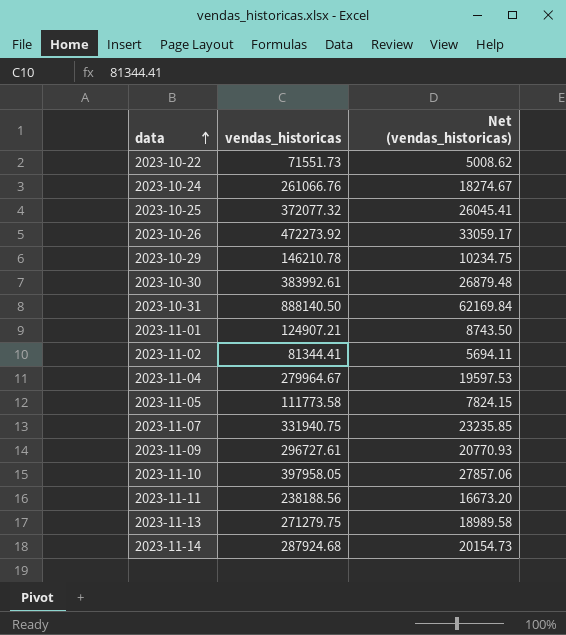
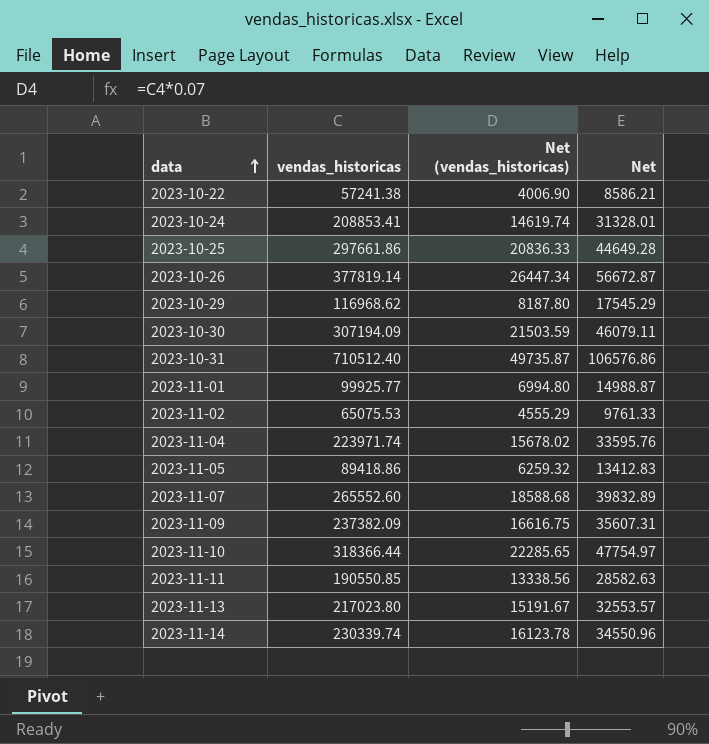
column Net | formula: none -> [vendas_historicas] * 0.15
2023-10-22 | vendas_historicas: 71551.73 -> 57241.38
2023-10-22 | Net (vendas_historicas): 5008.62 -> 4006.90
2023-10-24 | vendas_historicas: 261066.76 -> 208853.41
2023-10-24 | Net (vendas_historicas): 18274.67 -> 14619.74
2023-10-25 | vendas_historicas: 372077.32 -> 297661.86
2023-10-25 | Net (vendas_historicas): 26045.41 -> 20836.33
2023-10-26 | vendas_historicas: 472273.92 -> 377819.14
2023-10-26 | Net (vendas_historicas): 33059.17 -> 26447.34
2023-10-29 | vendas_historicas: 146210.78 -> 116968.62
2023-10-29 | Net (vendas_historicas): 10234.75 -> 8187.80
2023-10-30 | vendas_historicas: 383992.61 -> 307194.09
2023-10-30 | Net (vendas_historicas): 26879.48 -> 21503.59
2023-10-31 | vendas_historicas: 888140.50 -> 710512.40
2023-10-31 | Net (vendas_historicas): 62169.84 -> 49735.87
2023-11-01 | vendas_historicas: 124907.21 -> 99925.77
2023-11-01 | Net (vendas_historicas): 8743.50 -> 6994.80
2023-11-02 | vendas_historicas: 81344.41 -> 65075.53
2023-11-02 | Net (vendas_historicas): 5694.11 -> 4555.29
2023-11-04 | vendas_historicas: 279964.67 -> 223971.74
2023-11-04 | Net (vendas_historicas): 19597.53 -> 15678.02
2023-11-05 | vendas_historicas: 111773.58 -> 89418.86
2023-11-05 | Net (vendas_historicas): 7824.15 -> 6259.32
2023-11-07 | vendas_historicas: 331940.75 -> 265552.60
2023-11-07 | Net (vendas_historicas): 23235.85 -> 18588.68
2023-11-09 | vendas_historicas: 296727.61 -> 237382.09
2023-11-09 | Net (vendas_historicas): 20770.93 -> 16616.75
2023-11-10 | vendas_historicas: 397958.05 -> 318366.44
2023-11-10 | Net (vendas_historicas): 27857.06 -> 22285.65
2023-11-11 | vendas_historicas: 238188.56 -> 190550.85
2023-11-11 | Net (vendas_historicas): 16673.20 -> 13338.56
2023-11-13 | vendas_historicas: 271279.75 -> 217023.80
2023-11-13 | Net (vendas_historicas): 18989.58 -> 15191.67
2023-11-14 | vendas_historicas: 287924.68 -> 230339.74
2023-11-14 | Net (vendas_historicas): 20154.73 -> 16123.78

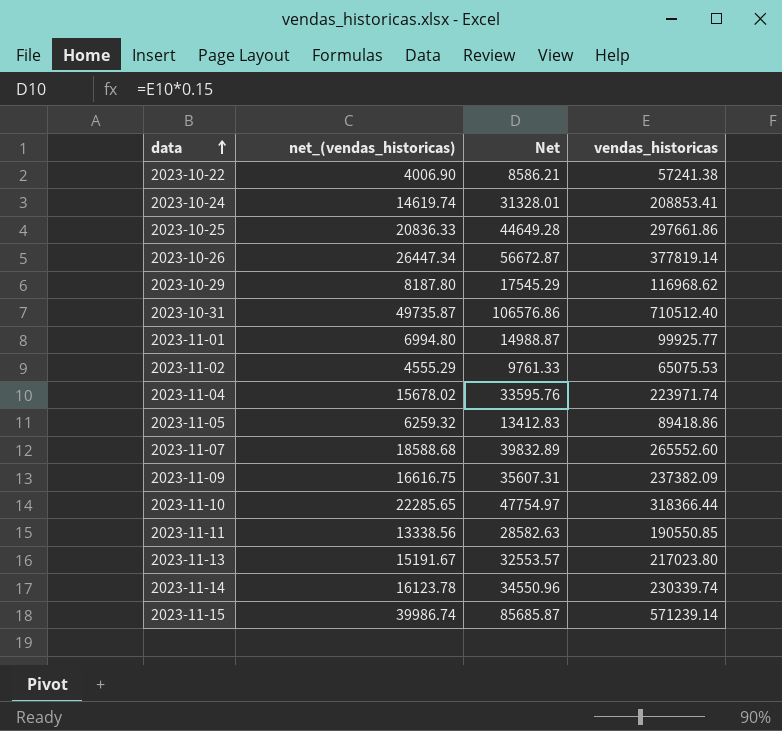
column name: Net (vendas_historicas) -> net_(vendas_historicas)
column vendas_historicas | position: 2 -> 4
row 2023-10-30: 307194.09 | 21503.59 | 46079.11 -> none
row 2023-11-15: none -> 39986.74 | 85685.87 | 571239.14

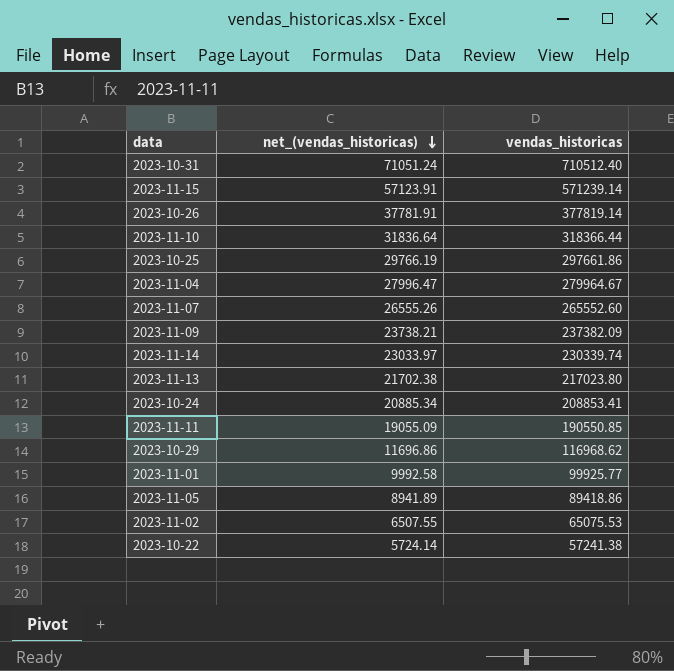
row order: data ascending -> net_(vendas_historicas) descending
column Net | formula: [vendas_historicas] * 0.15 -> none
column net_(vendas_historicas) | formula: [vendas_historicas] * 0.07 -> [vendas_historicas] * 0.1
2023-11-04 | vendas_historicas: 223971.74 -> 279964.67

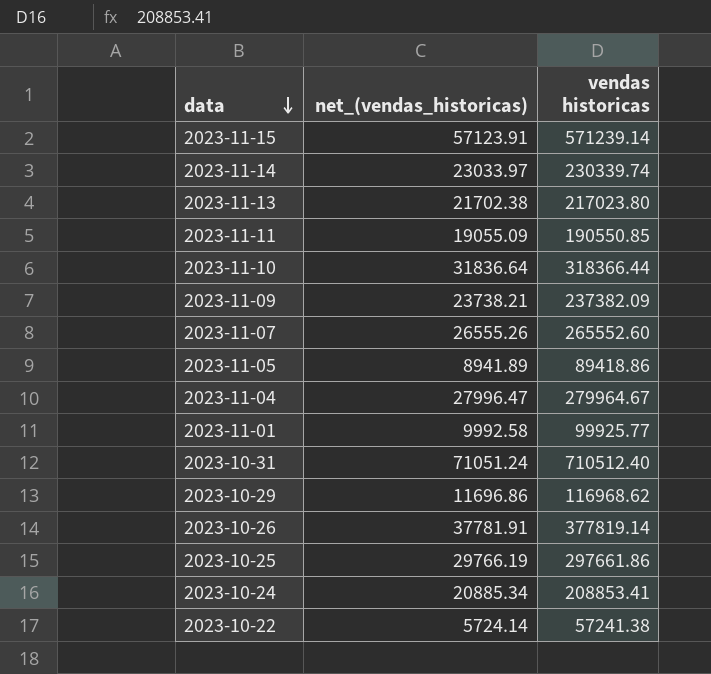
row order: net_(vendas_historicas) descending -> data descending
column name: vendas_historicas -> vendas historicas
row 2023-11-02: 6507.55 | 65075.53 -> none

